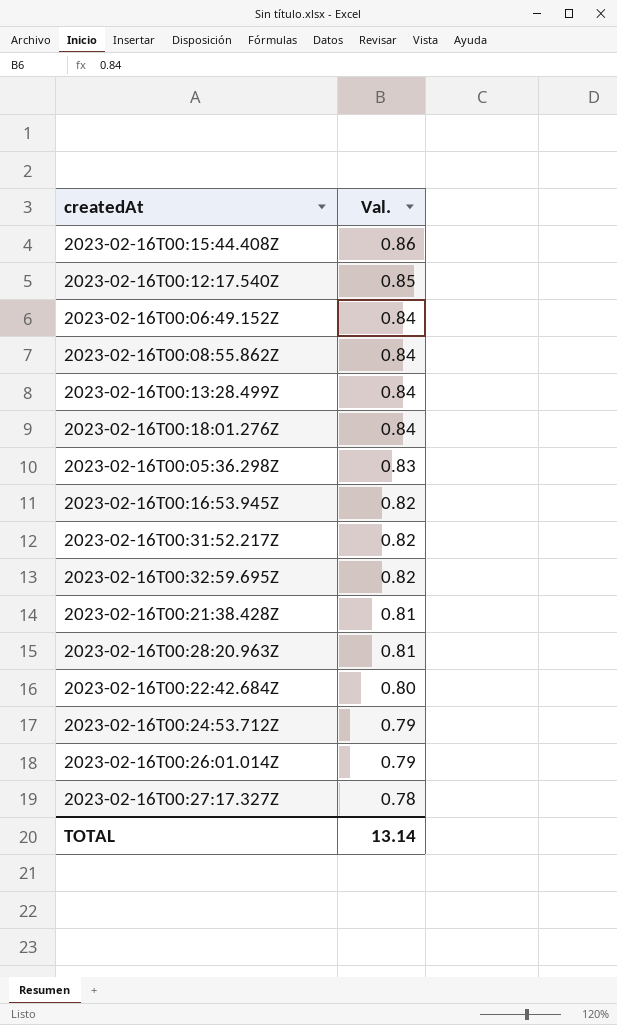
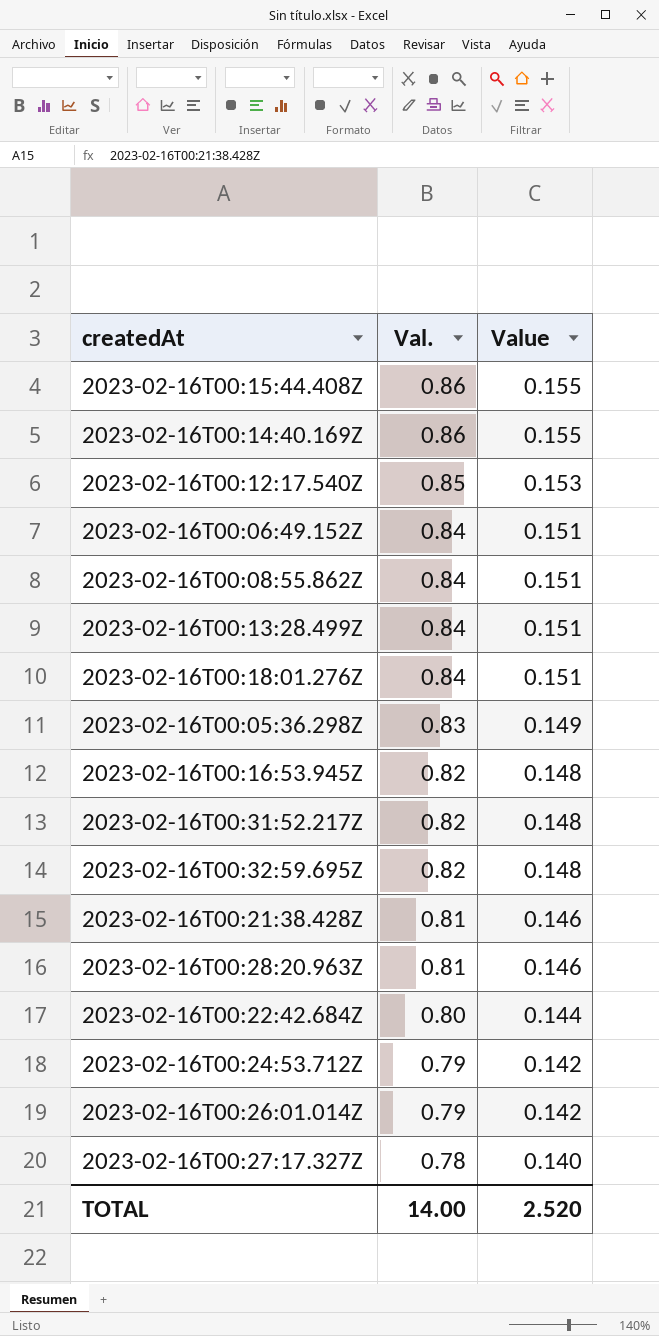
column Value | formula: none -> [Val.] * 0.18
row 2023-02-16T00:14:40.169Z: none -> 0.86 | 0.155
TOTAL | Val.: 13.14 -> 14.00

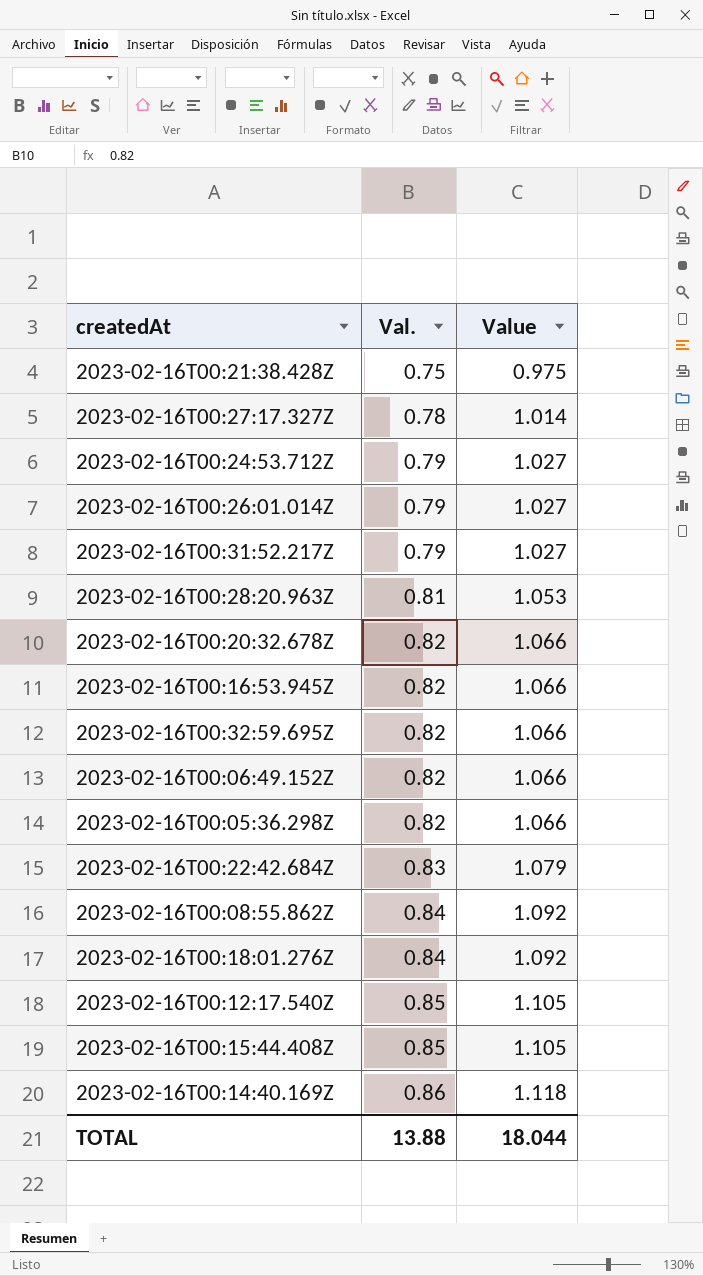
row order: Val. descending -> Val. ascending
column Value | formula: [Val.] * 0.18 -> [Val.] * 1.3
row 2023-02-16T00:13:28.499Z: 0.84 | 0.151 -> none
2023-02-16T00:21:38.428Z | Val.: 0.81 -> 0.75
2023-02-16T00:31:52.217Z | Val.: 0.82 -> 0.79
row 2023-02-16T00:20:32.678Z: none -> 0.82 | 1.066
2023-02-16T00:06:49.152Z | Val.: 0.84 -> 0.82
2023-02-16T00:05:36.298Z | Val.: 0.83 -> 0.82
2023-02-16T00:22:42.684Z | Val.: 0.80 -> 0.83
2023-02-16T00:15:44.408Z | Val.: 0.86 -> 0.85
TOTAL | Val.: 14.00 -> 13.88
TOTAL | Value: 2.520 -> 18.044

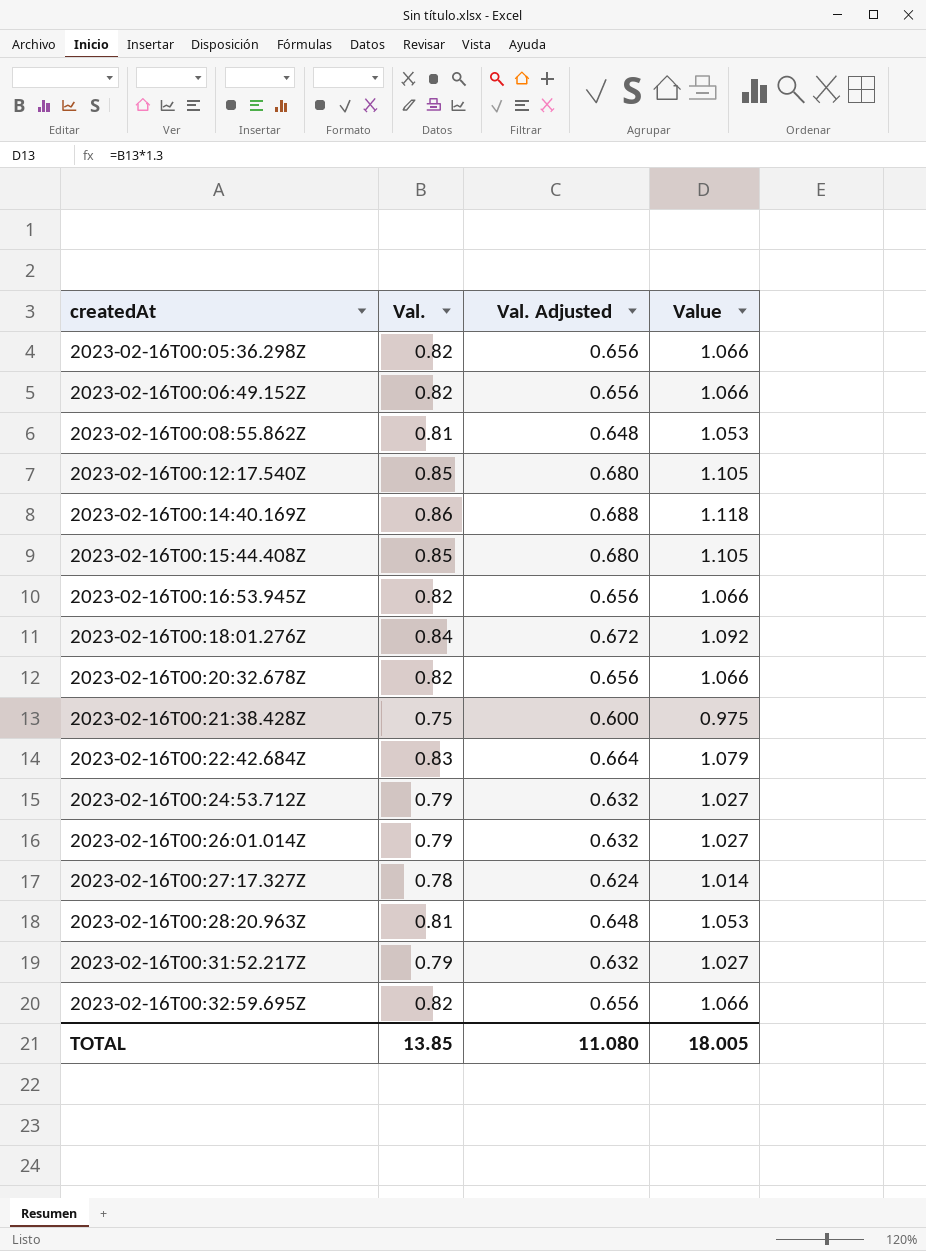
row order: Val. ascending -> createdAt ascending
column Val. Adjusted | formula: none -> [Val.] * 0.8
2023-02-16T00:08:55.862Z | Val.: 0.84 -> 0.81
2023-02-16T00:08:55.862Z | Value: 1.092 -> 1.053
TOTAL | Val.: 13.88 -> 13.85
TOTAL | Value: 18.044 -> 18.005

